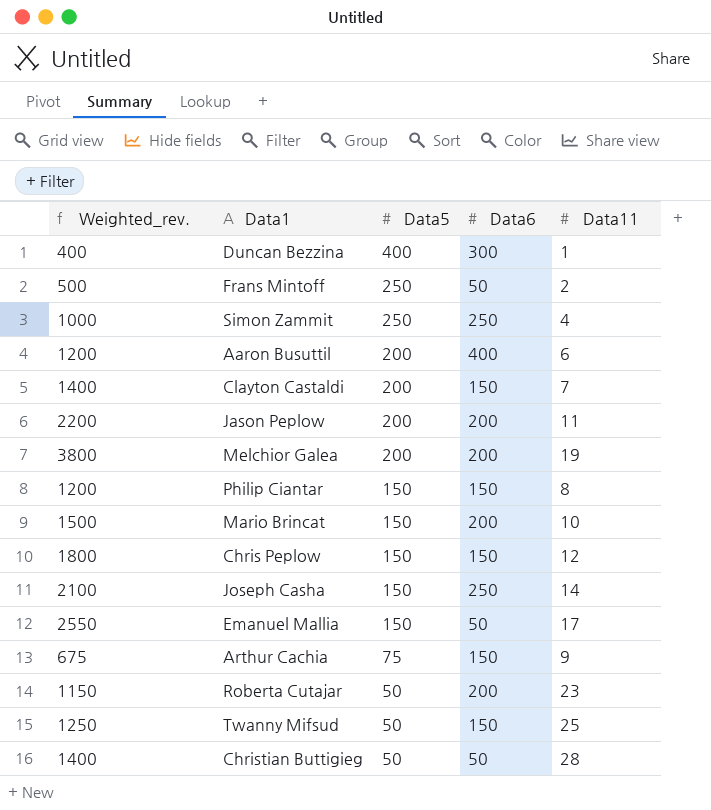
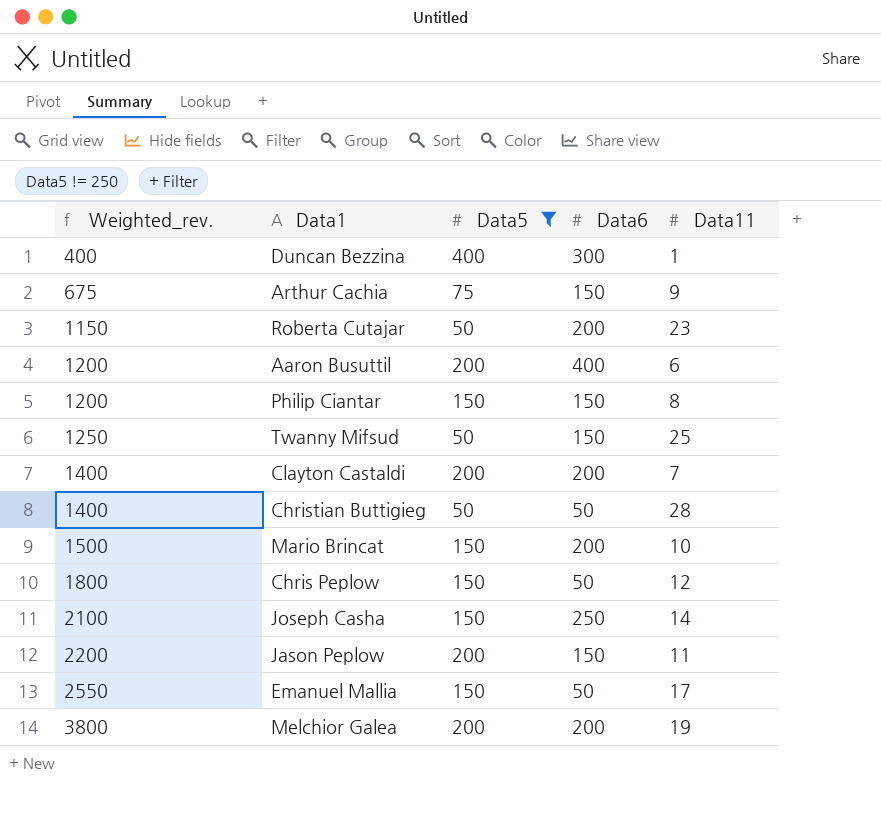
filter: none -> Data5 != 250
row order: Data5 descending -> Weighted_rev. ascending
Clayton Castaldi | Data6: 150 -> 200
Chris Peplow | Data6: 150 -> 50
Jason Peplow | Data6: 200 -> 150

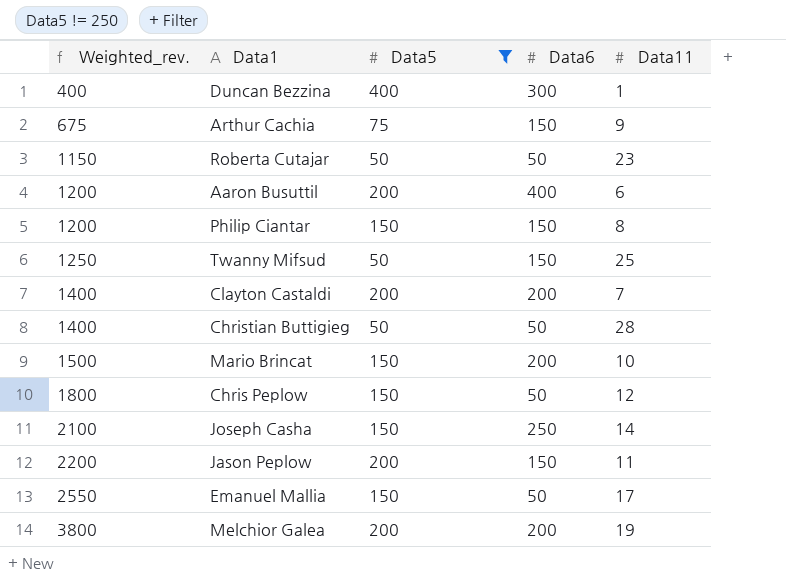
Roberta Cutajar | Data6: 200 -> 50

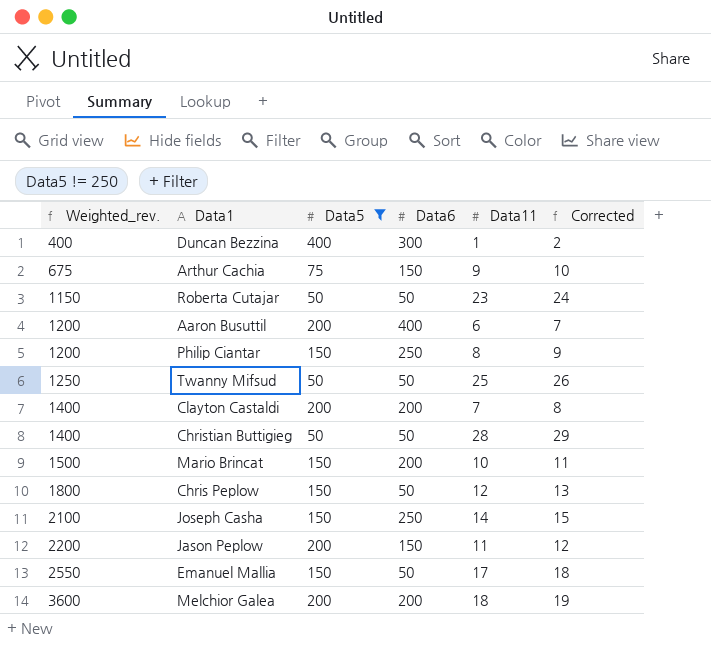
column Corrected | formula: none -> [Data11] + 1
Philip Ciantar | Data6: 150 -> 250
Twanny Mifsud | Data6: 150 -> 50
Melchior Galea | Weighted_rev.: 3800 -> 3600
Melchior Galea | Data11: 19 -> 18

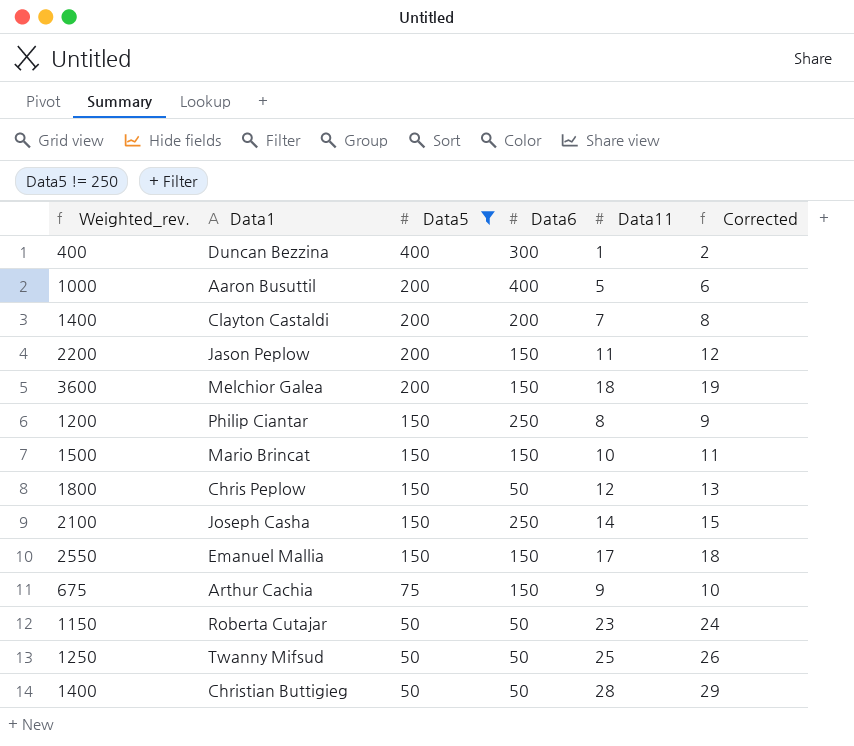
row order: Weighted_rev. ascending -> Data5 descending
Aaron Busuttil | Weighted_rev.: 1200 -> 1000
Aaron Busuttil | Data11: 6 -> 5
Aaron Busuttil | Corrected: 7 -> 6
Melchior Galea | Data6: 200 -> 150
Mario Brincat | Data6: 200 -> 150
Emanuel Mallia | Data6: 50 -> 150

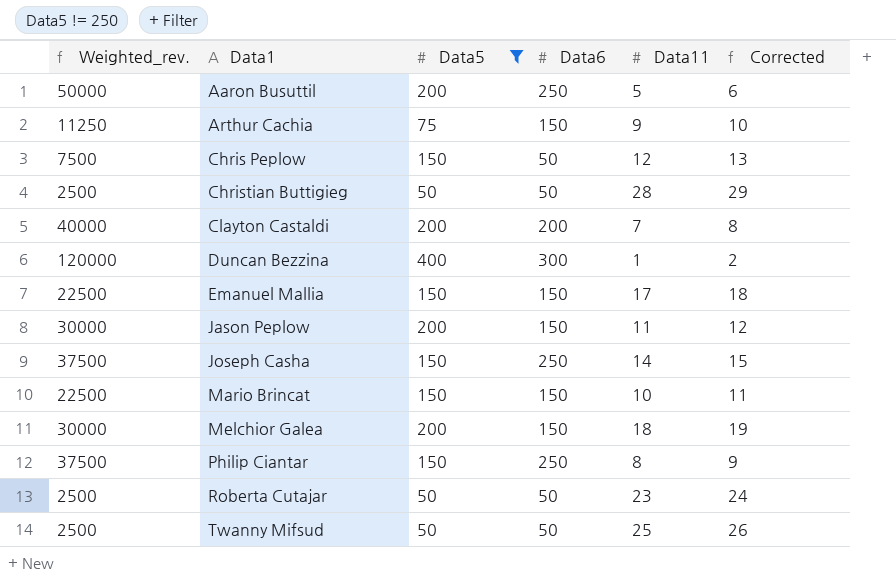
row order: Data5 descending -> Data1 ascending
column Weighted_rev. | formula: [Data5] * [Data11] -> [Data5] * [Data6]
Aaron Busuttil | Data6: 400 -> 250

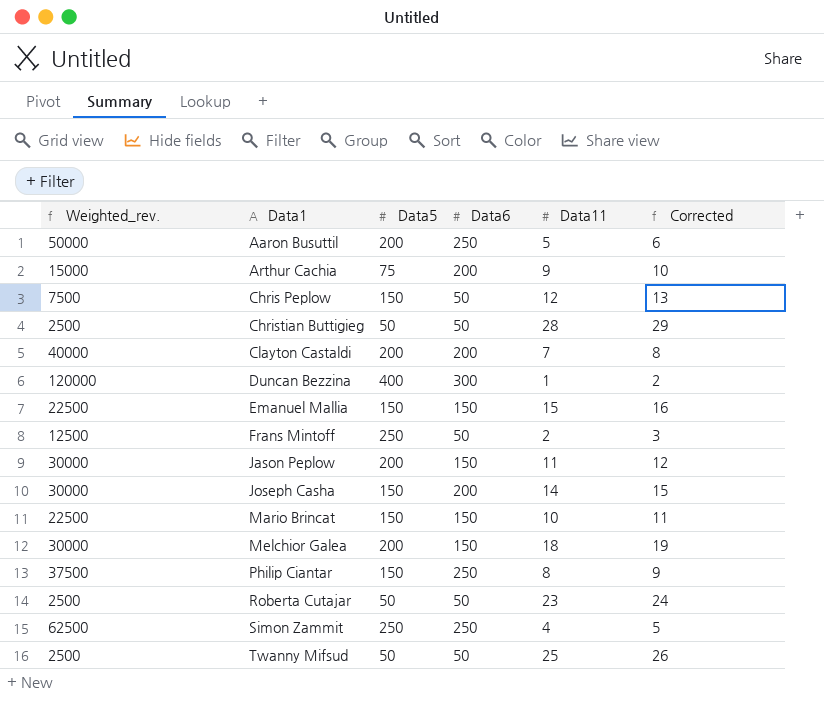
filter: Data5 != 250 -> none
Arthur Cachia | Weighted_rev.: 11250 -> 15000
Arthur Cachia | Data6: 150 -> 200
Emanuel Mallia | Data11: 17 -> 15
Emanuel Mallia | Corrected: 18 -> 16
Joseph Casha | Weighted_rev.: 37500 -> 30000
Joseph Casha | Data6: 250 -> 200

